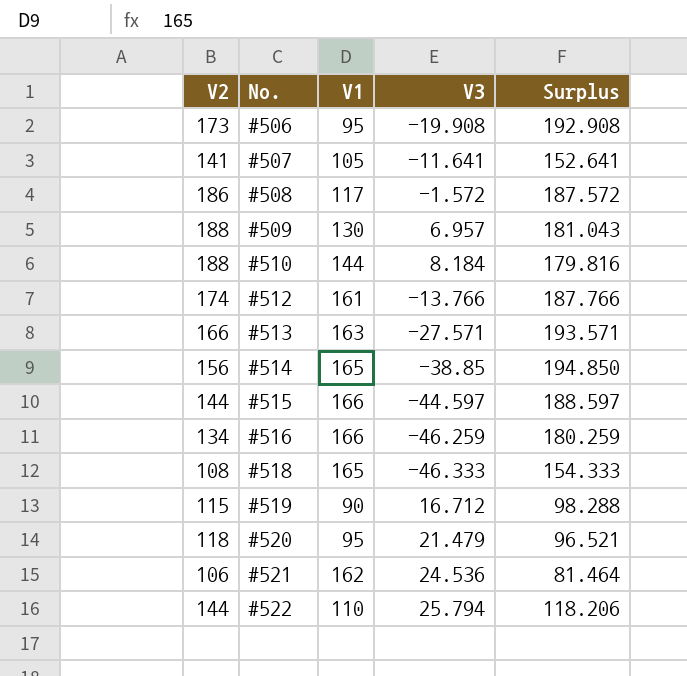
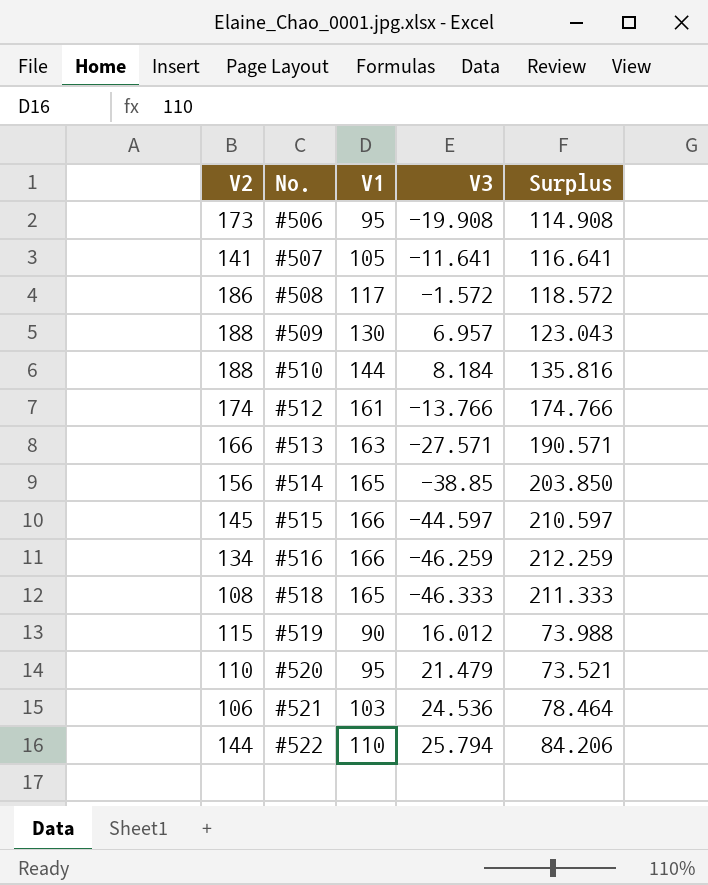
column Surplus | formula: [V2] - [V3] -> [V1] - [V3]
#515 | V2: 144 -> 145
#519 | V3: 16.712 -> 16.012
#520 | V2: 118 -> 110
#521 | V1: 162 -> 103

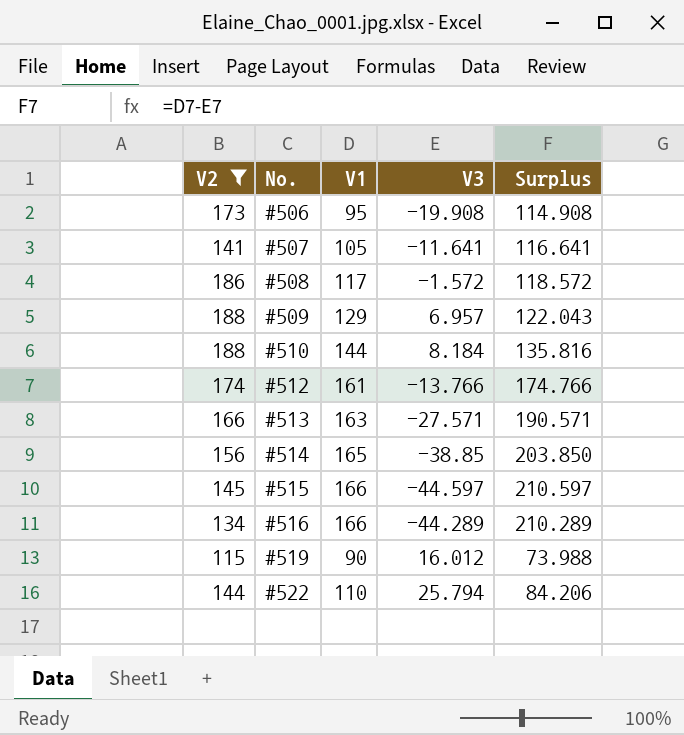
filter: none -> V2 >= 115
#509 | V1: 130 -> 129
#509 | Surplus: 123.043 -> 122.043
#516 | V3: -46.259 -> -44.289
#516 | Surplus: 212.259 -> 210.289

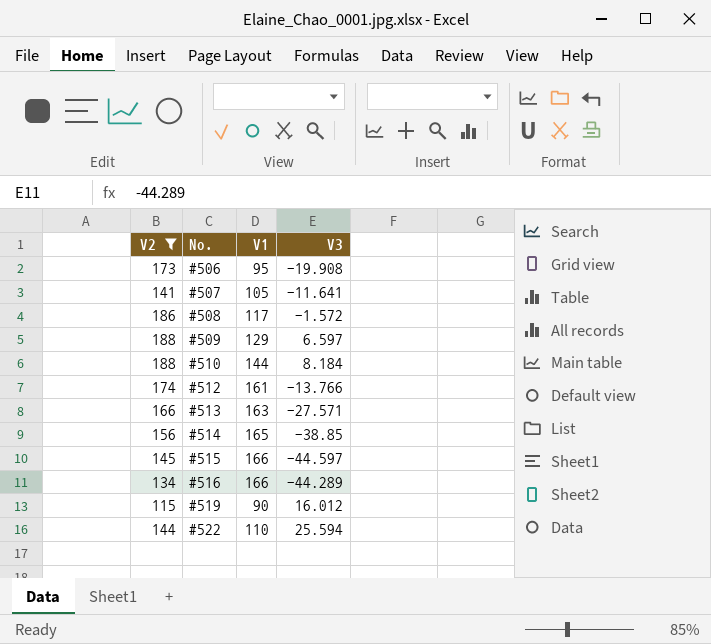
column Surplus | formula: [V1] - [V3] -> none
#509 | V3: 6.957 -> 6.597
#522 | V3: 25.794 -> 25.594

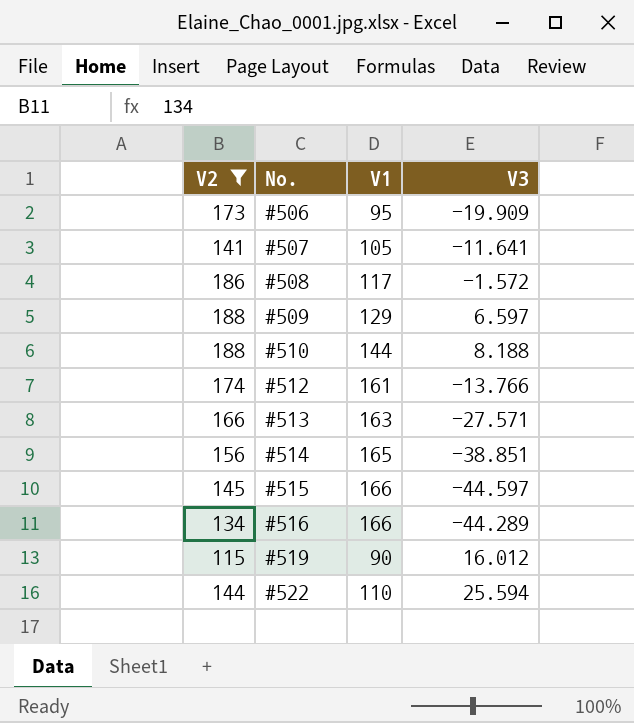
#506 | V3: -19.908 -> -19.909
#510 | V3: 8.184 -> 8.188
#514 | V3: -38.85 -> -38.851

